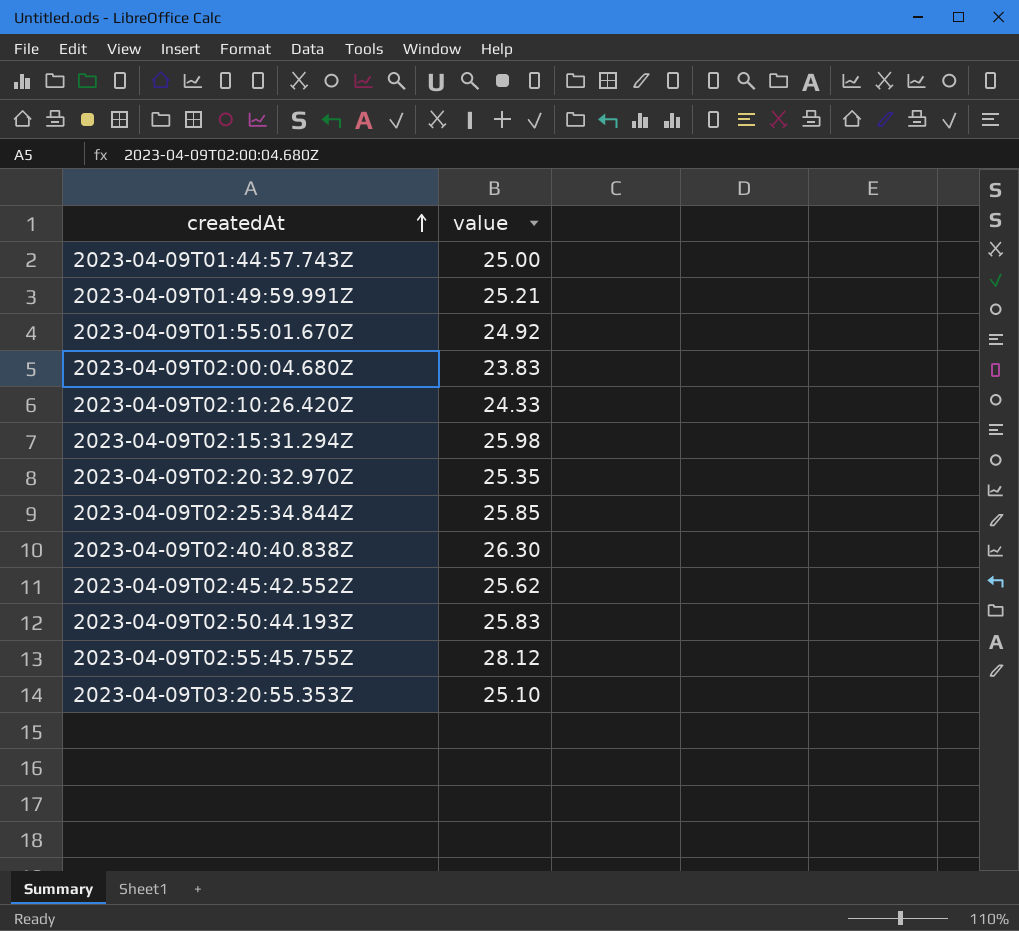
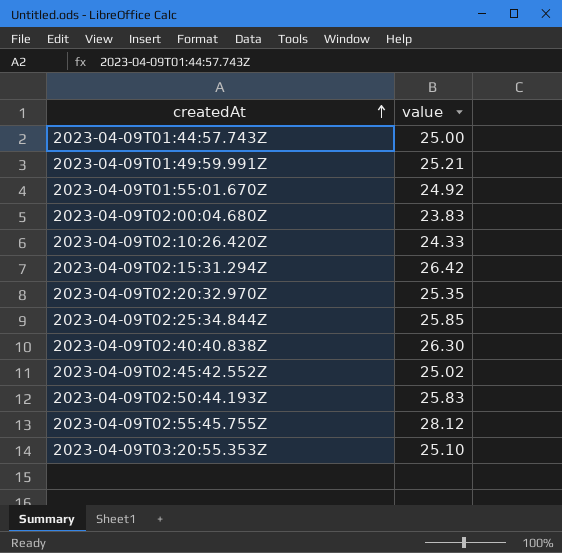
2023-04-09T02:15:31.294Z | value: 25.98 -> 26.42
2023-04-09T02:45:42.552Z | value: 25.62 -> 25.02

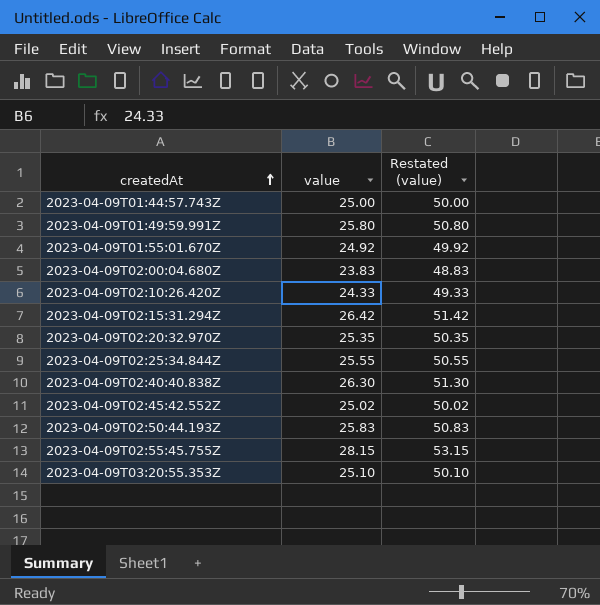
column Restated (value) | formula: none -> [value] + 25
2023-04-09T01:49:59.991Z | value: 25.21 -> 25.80
2023-04-09T02:25:34.844Z | value: 25.85 -> 25.55
2023-04-09T02:55:45.755Z | value: 28.12 -> 28.15

